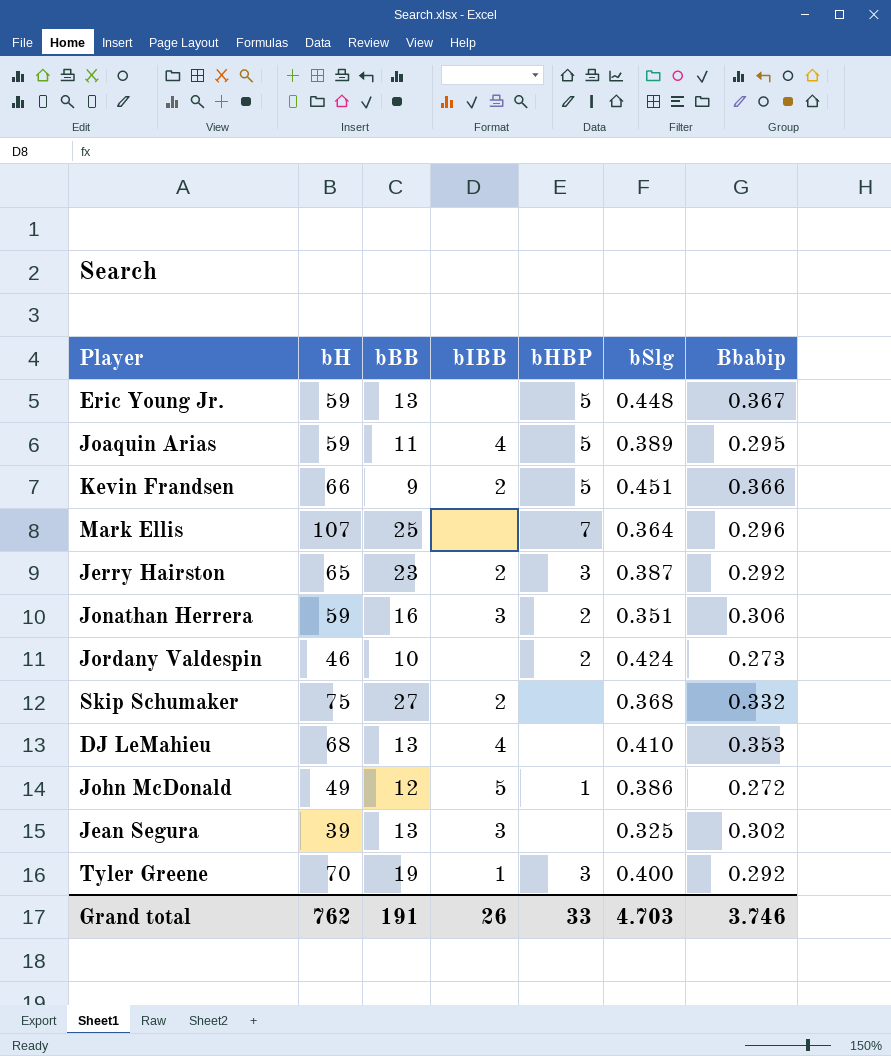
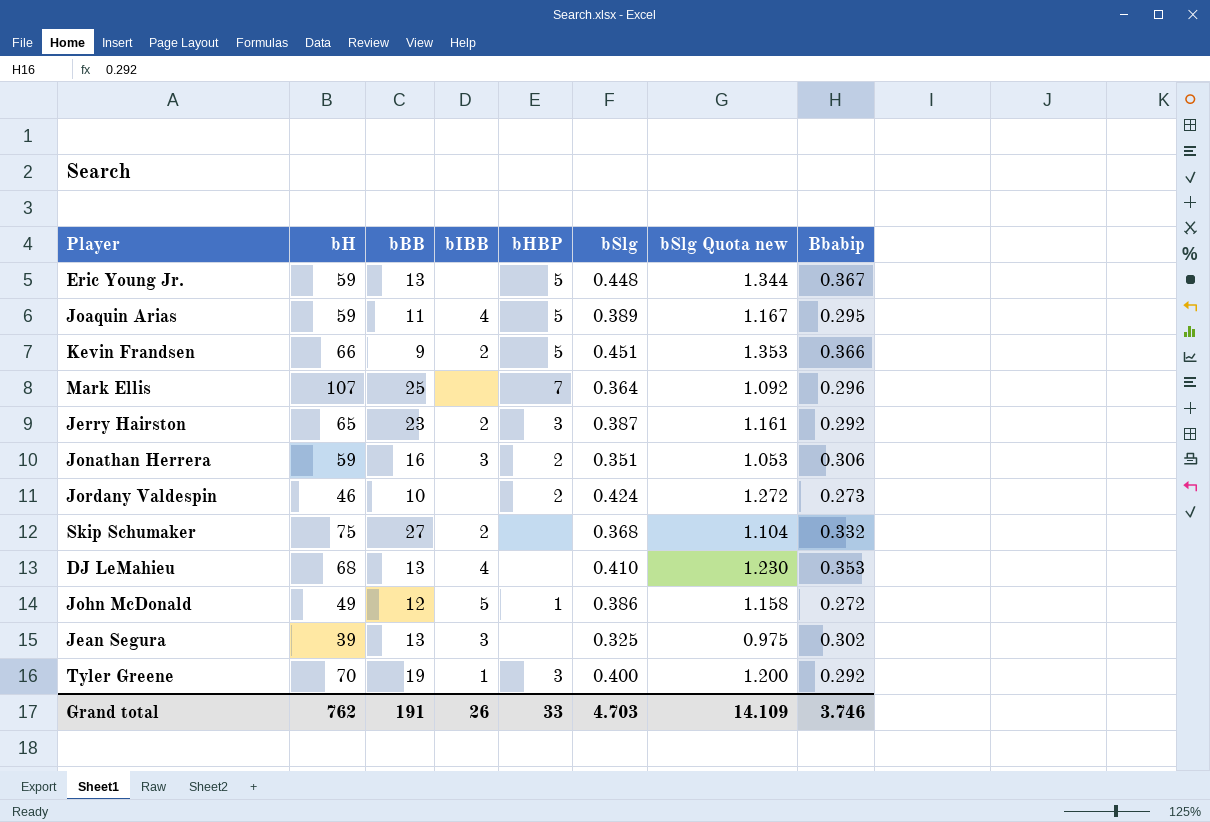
column bSlg Quota new | formula: none -> [bSlg] * 3

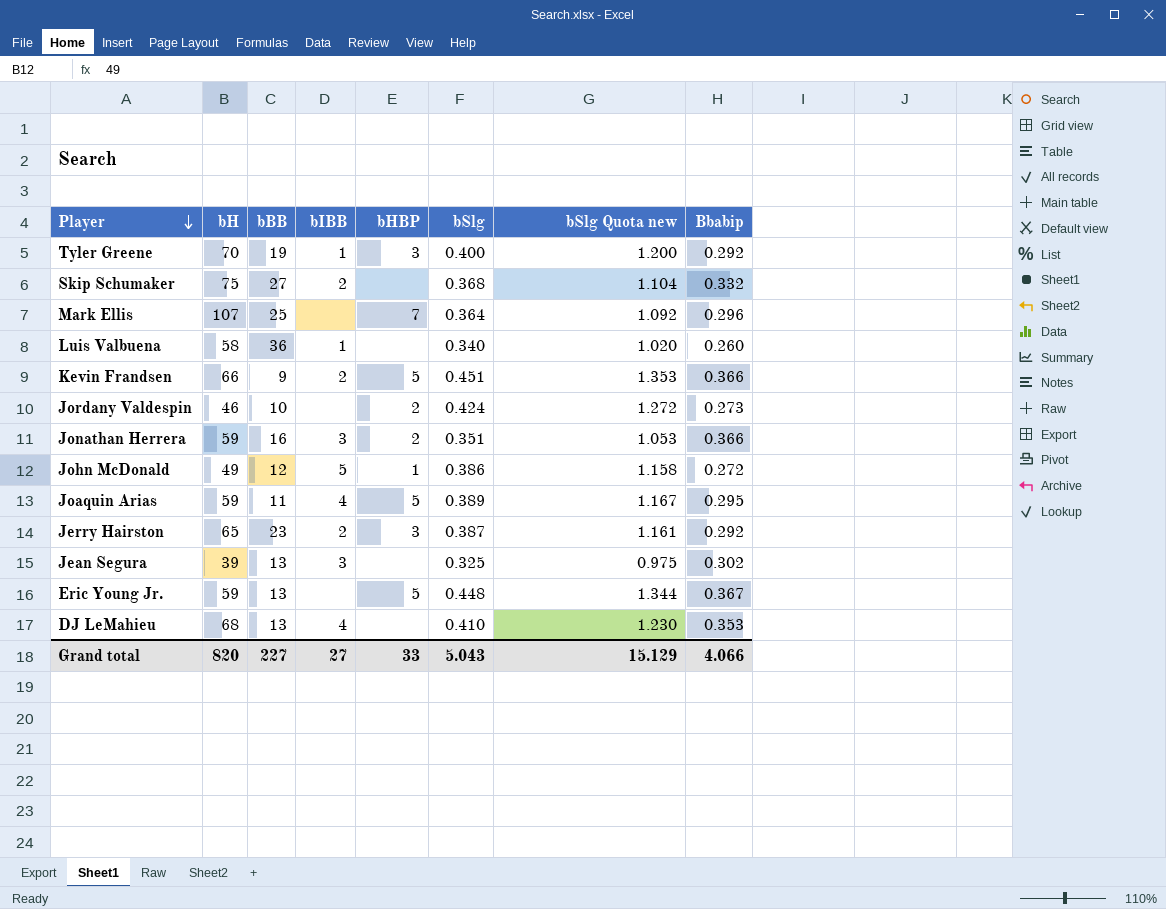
row order: none -> Player descending
row Luis Valbuena: none -> 58 | 36 | 1 | none | 0.340 | 1.020 | 0.260
Jonathan Herrera | Bbabip: 0.306 -> 0.366
Grand total | bH: 762 -> 820
Grand total | bBB: 191 -> 227
Grand total | bIBB: 26 -> 27
Grand total | bSlg: 4.703 -> 5.043
Grand total | bSlg Quota new: 14.109 -> 15.129
Grand total | Bbabip: 3.746 -> 4.066

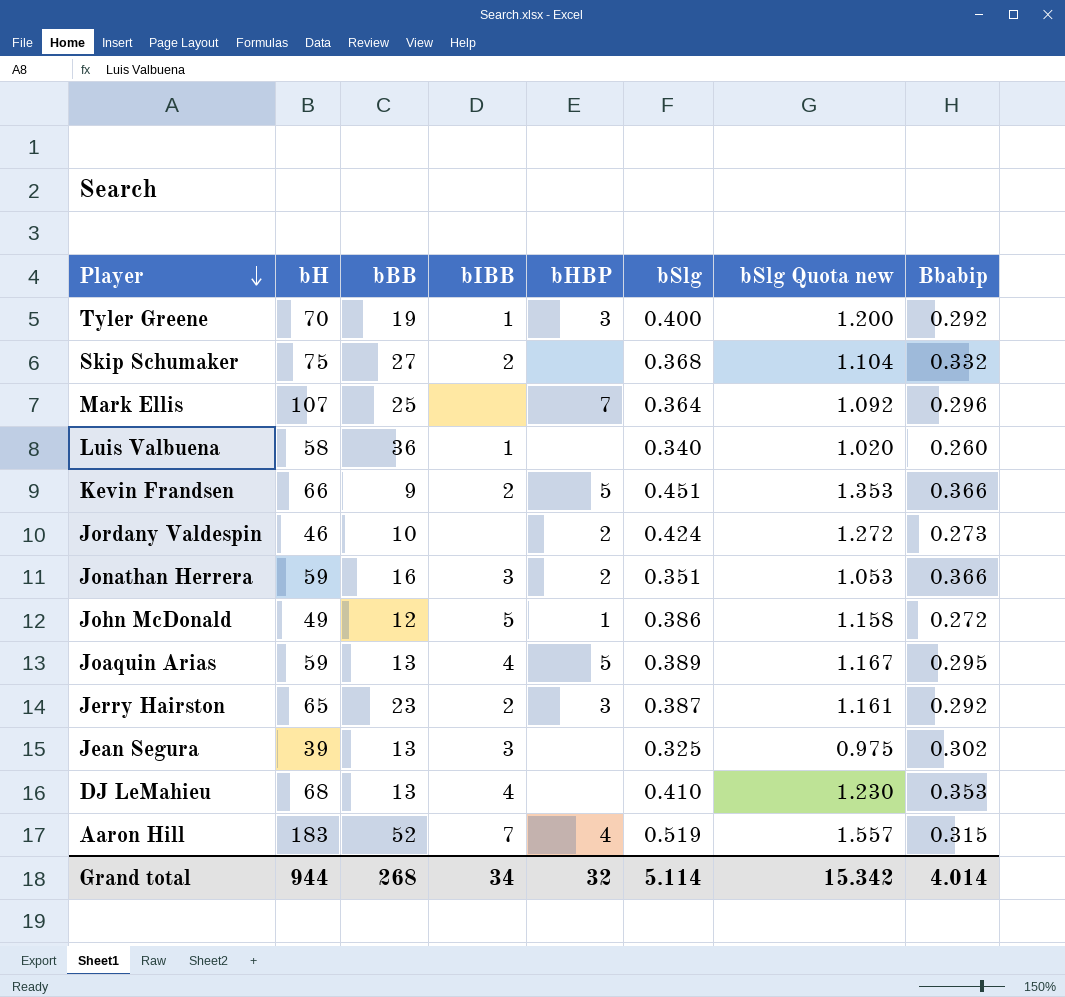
row Eric Young Jr.: 59 | 13 | none | 5 | 0.448 | 1.344 | 0.367 -> none
Joaquin Arias | bBB: 11 -> 13
row Aaron Hill: none -> 183 | 52 | 7 | 4 | 0.519 | 1.557 | 0.315
Grand total | bH: 820 -> 944
Grand total | bBB: 227 -> 268
Grand total | bIBB: 27 -> 34
Grand total | bHBP: 33 -> 32
Grand total | bSlg: 5.043 -> 5.114
Grand total | bSlg Quota new: 15.129 -> 15.342
Grand total | Bbabip: 4.066 -> 4.014

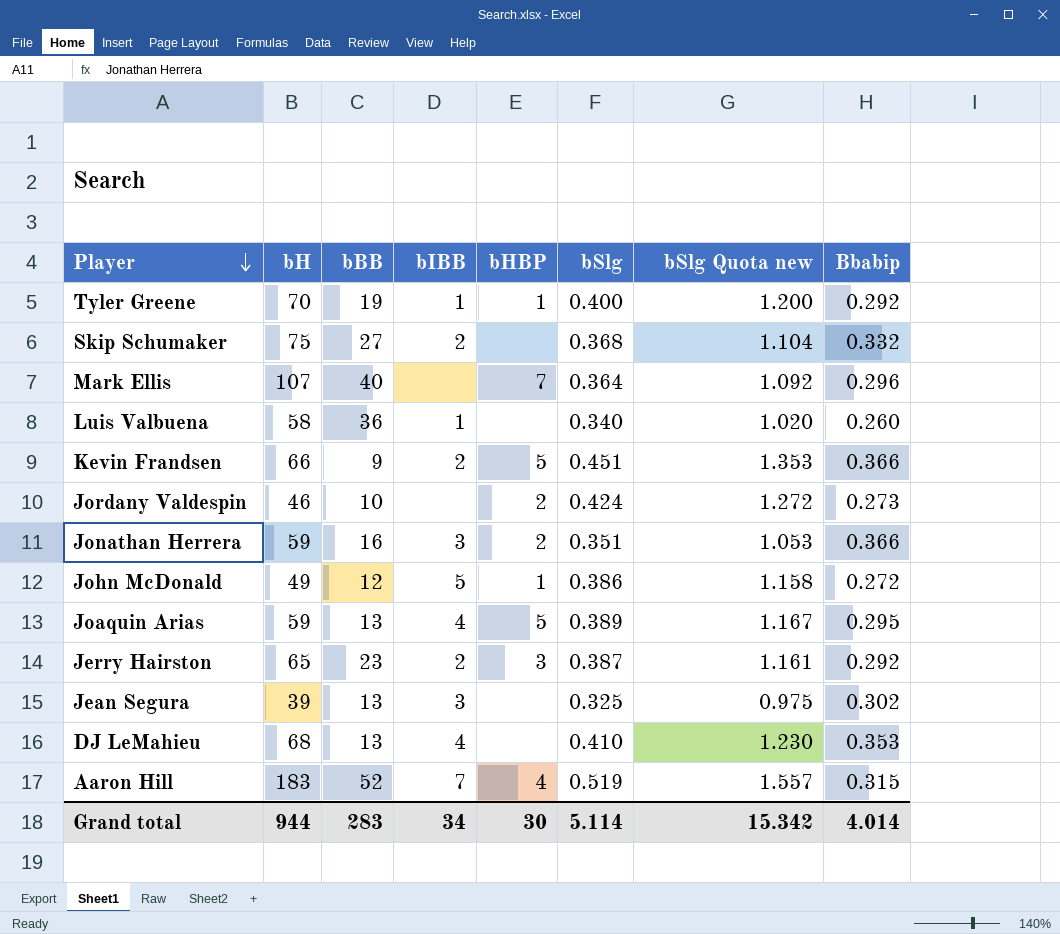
Tyler Greene | bHBP: 3 -> 1
Mark Ellis | bBB: 25 -> 40
Grand total | bBB: 268 -> 283
Grand total | bHBP: 32 -> 30

